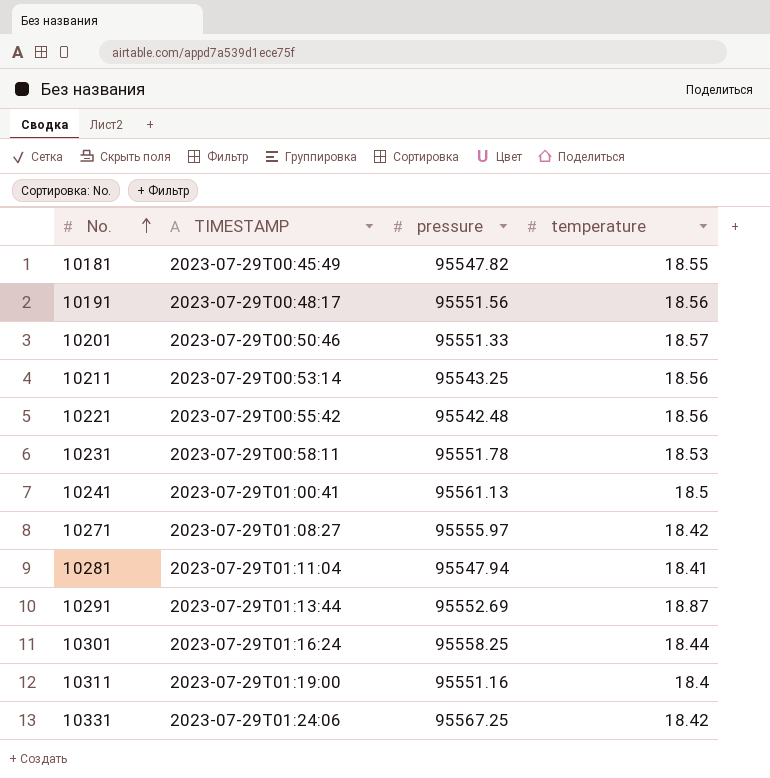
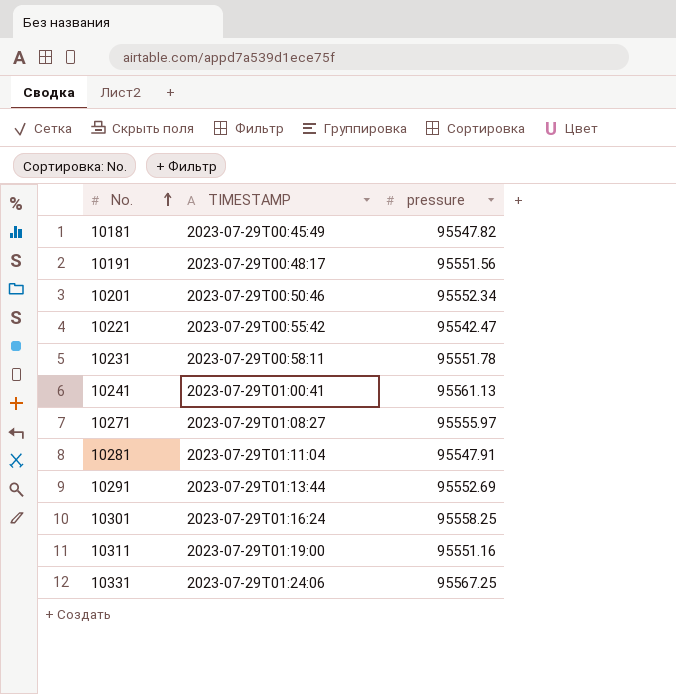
column temperature | position: 4 -> none
row 10211: 2023-07-29T00:53:14 | 95543.25 | 18.56 -> none
10201 | pressure: 95551.33 -> 95552.34
10221 | pressure: 95542.48 -> 95542.47
10281 | pressure: 95547.94 -> 95547.91

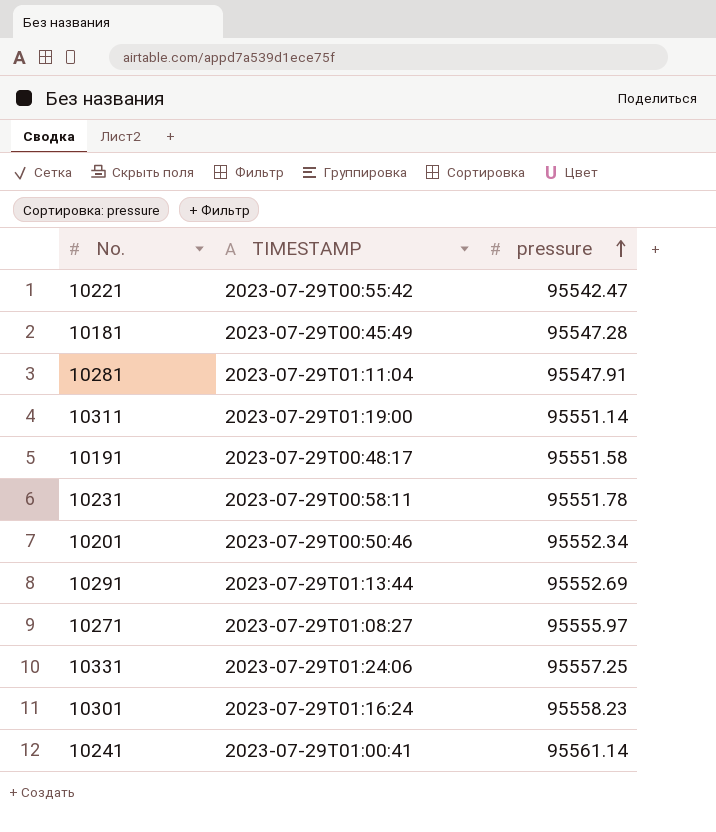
row order: No. ascending -> pressure ascending
10181 | pressure: 95547.82 -> 95547.28
10311 | pressure: 95551.16 -> 95551.14
10191 | pressure: 95551.56 -> 95551.58
10331 | pressure: 95567.25 -> 95557.25
10301 | pressure: 95558.25 -> 95558.23
10241 | pressure: 95561.13 -> 95561.14

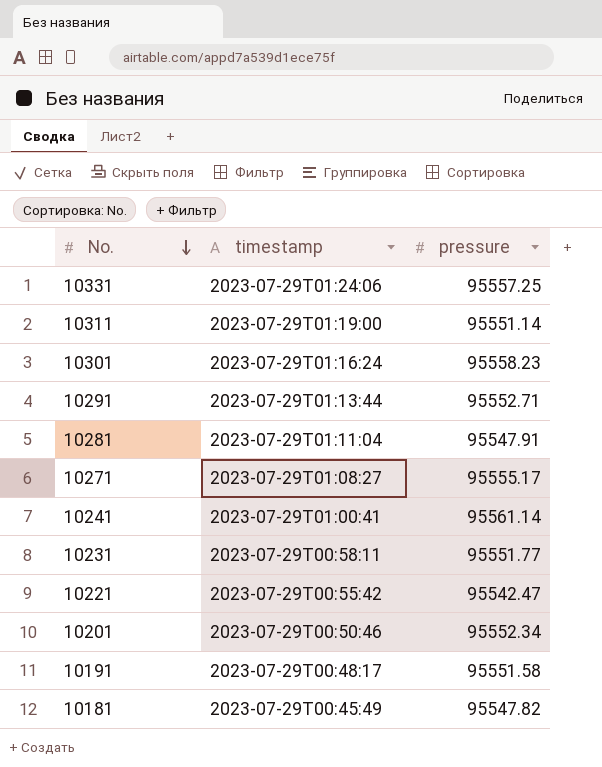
row order: pressure ascending -> No. descending
column name: TIMESTAMP -> timestamp
10291 | pressure: 95552.69 -> 95552.71
10271 | pressure: 95555.97 -> 95555.17
10231 | pressure: 95551.78 -> 95551.77
10181 | pressure: 95547.28 -> 95547.82

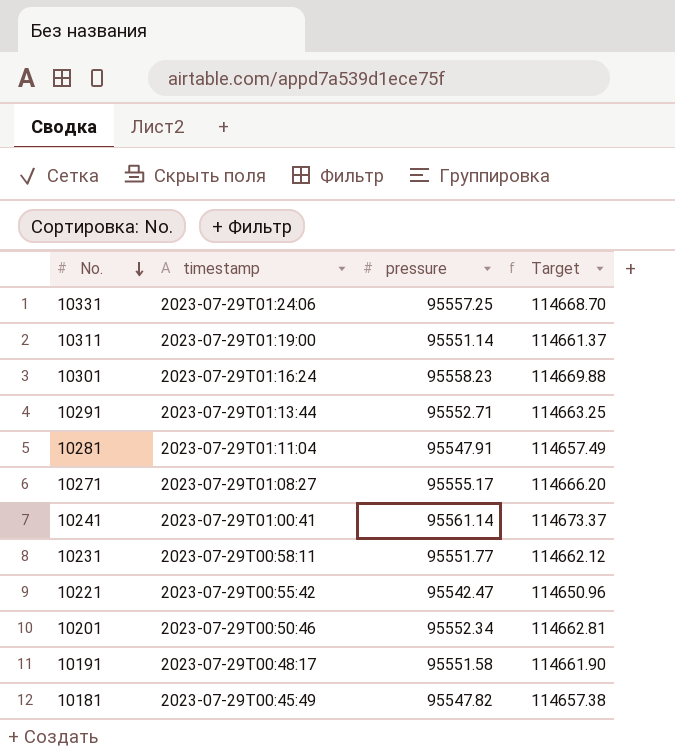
column Target | formula: none -> [pressure] * 1.2

